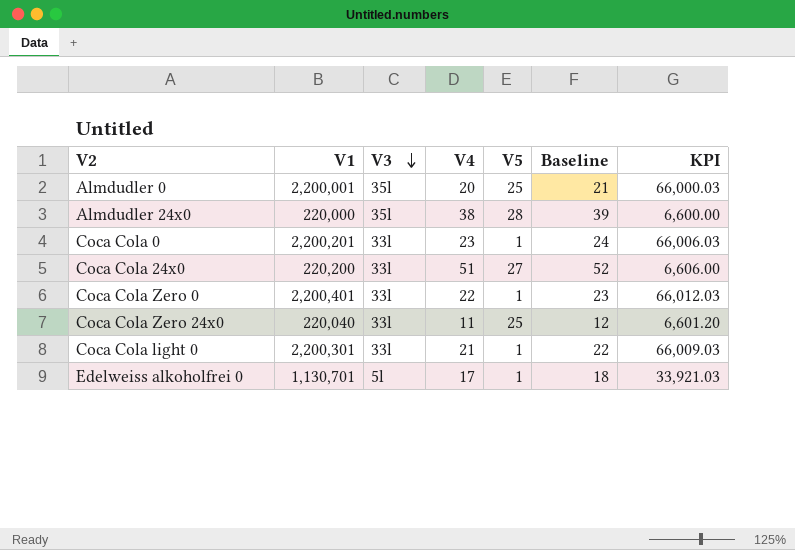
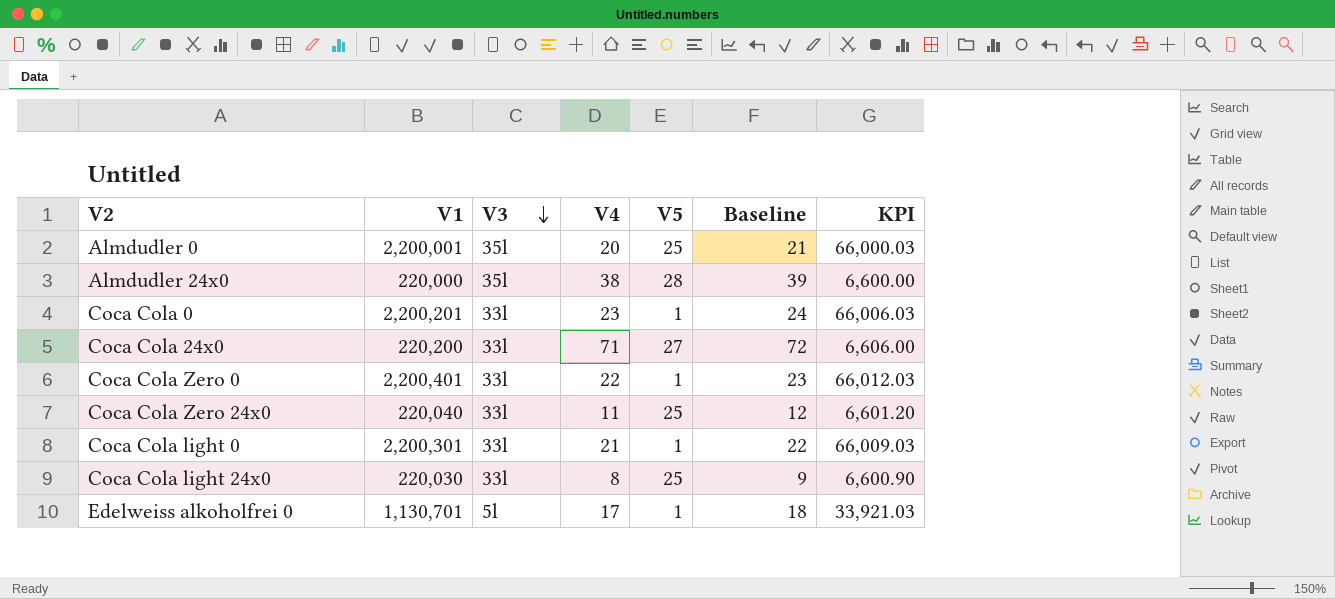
Coca Cola 24x0 | V4: 51 -> 71
Coca Cola 24x0 | Baseline: 52 -> 72
row Coca Cola light 24x0: none -> 220,030 | 33l | 8 | 25 | 9 | 6,600.90

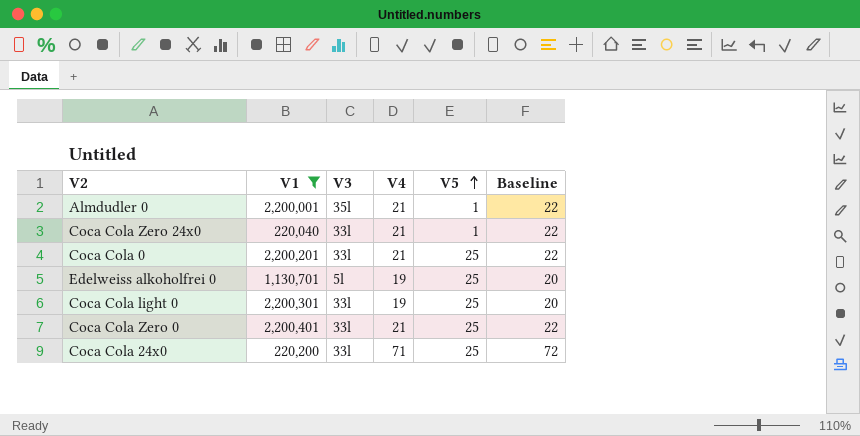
filter: none -> V1 >= 220,040
row order: V3 descending -> V5 ascending
column KPI | formula: [V1] * 0.03 -> none
Almdudler 0 | V4: 20 -> 21
Almdudler 0 | V5: 25 -> 1
Almdudler 0 | Baseline: 21 -> 22
Coca Cola Zero 24x0 | V4: 11 -> 21
Coca Cola Zero 24x0 | V5: 25 -> 1
Coca Cola Zero 24x0 | Baseline: 12 -> 22
Coca Cola 0 | V4: 23 -> 21
Coca Cola 0 | V5: 1 -> 25
Coca Cola 0 | Baseline: 24 -> 22
Edelweiss alkoholfrei 0 | V4: 17 -> 19
Edelweiss alkoholfrei 0 | V5: 1 -> 25
Edelweiss alkoholfrei 0 | Baseline: 18 -> 20
Coca Cola light 0 | V4: 21 -> 19
Coca Cola light 0 | V5: 1 -> 25
Coca Cola light 0 | Baseline: 22 -> 20
Coca Cola Zero 0 | V4: 22 -> 21
Coca Cola Zero 0 | V5: 1 -> 25
Coca Cola Zero 0 | Baseline: 23 -> 22
Coca Cola 24x0 | V5: 27 -> 25

